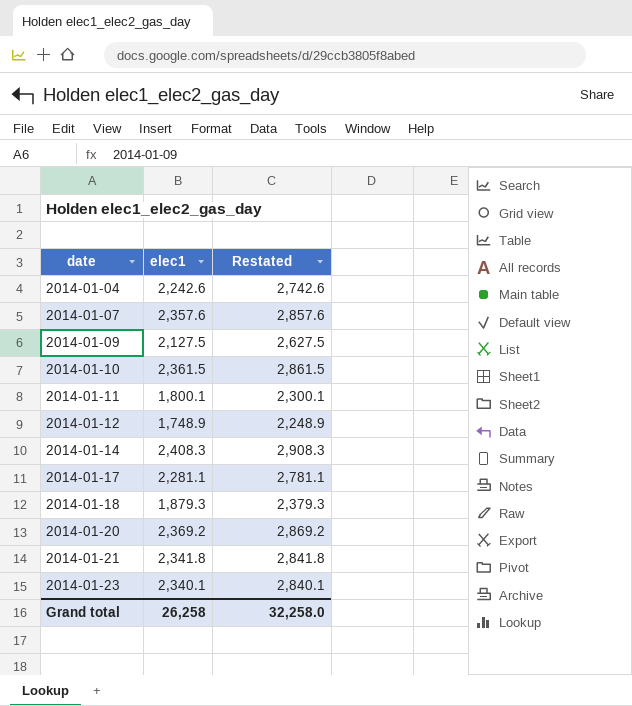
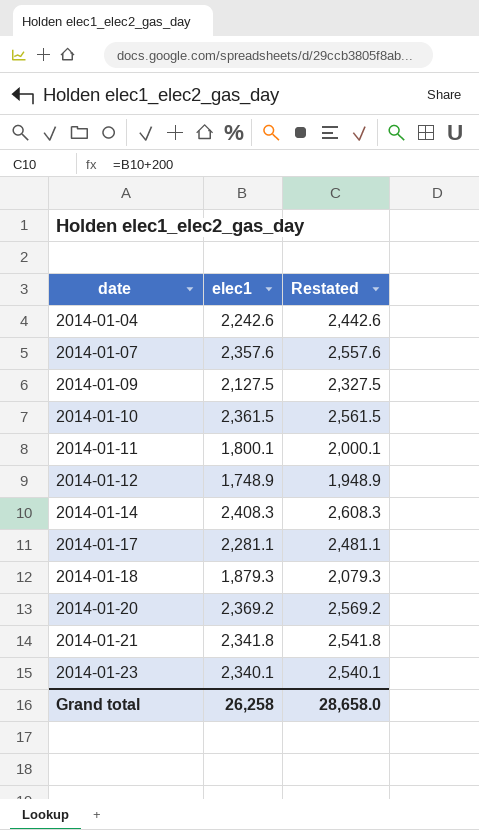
column Restated | formula: [elec1] + 500 -> [elec1] + 200
Grand total | Restated: 32,258.0 -> 28,658.0

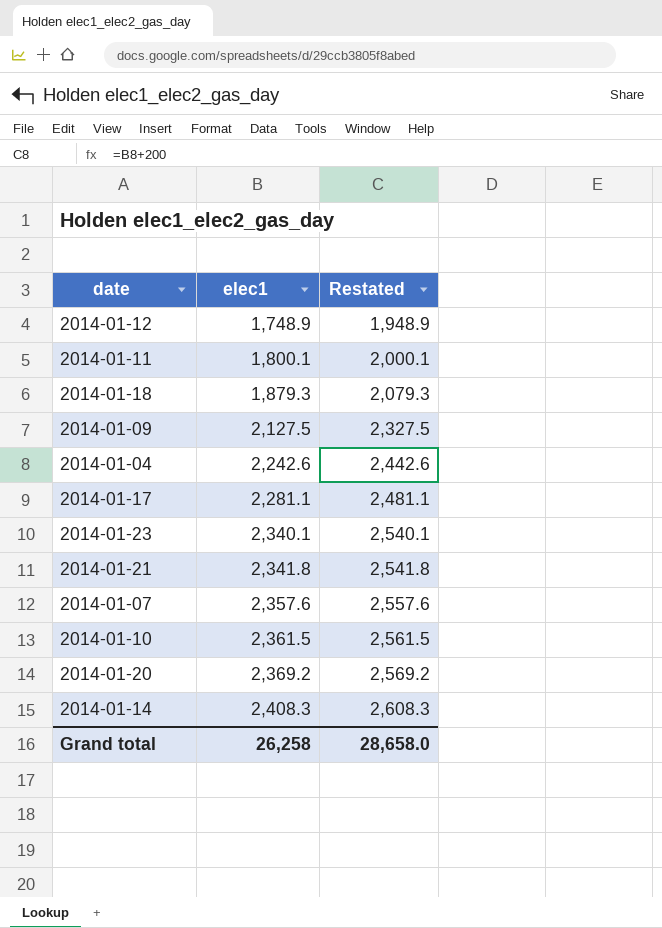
row order: date ascending -> elec1 ascending

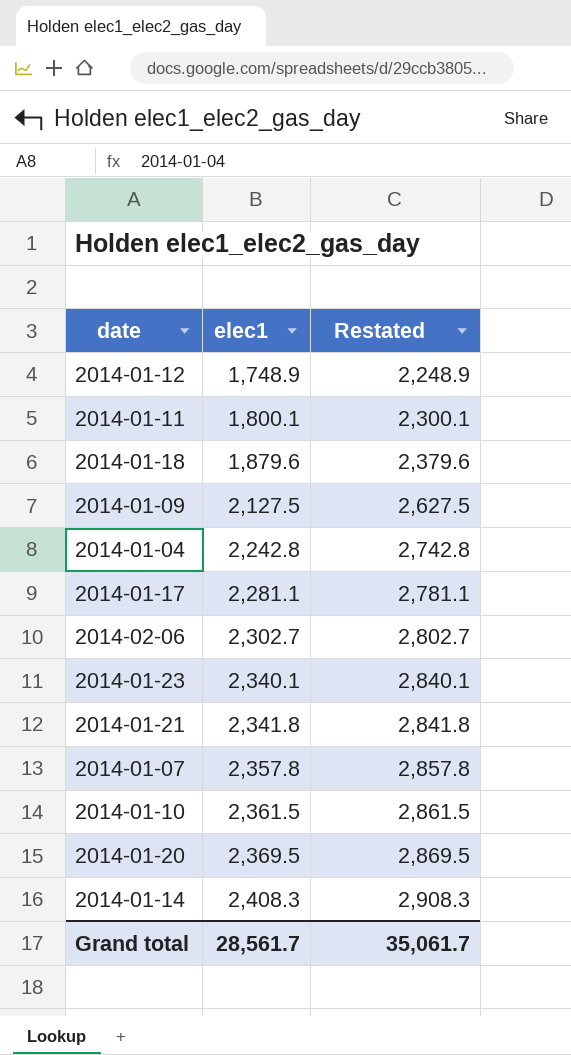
column Restated | formula: [elec1] + 200 -> [elec1] + 500
2014-01-18 | elec1: 1,879.3 -> 1,879.6
2014-01-04 | elec1: 2,242.6 -> 2,242.8
row 2014-02-06: none -> 2,302.7 | 2,802.7
2014-01-07 | elec1: 2,357.6 -> 2,357.8
2014-01-20 | elec1: 2,369.2 -> 2,369.5
Grand total | elec1: 26,258 -> 28,561.7
Grand total | Restated: 28,658.0 -> 35,061.7

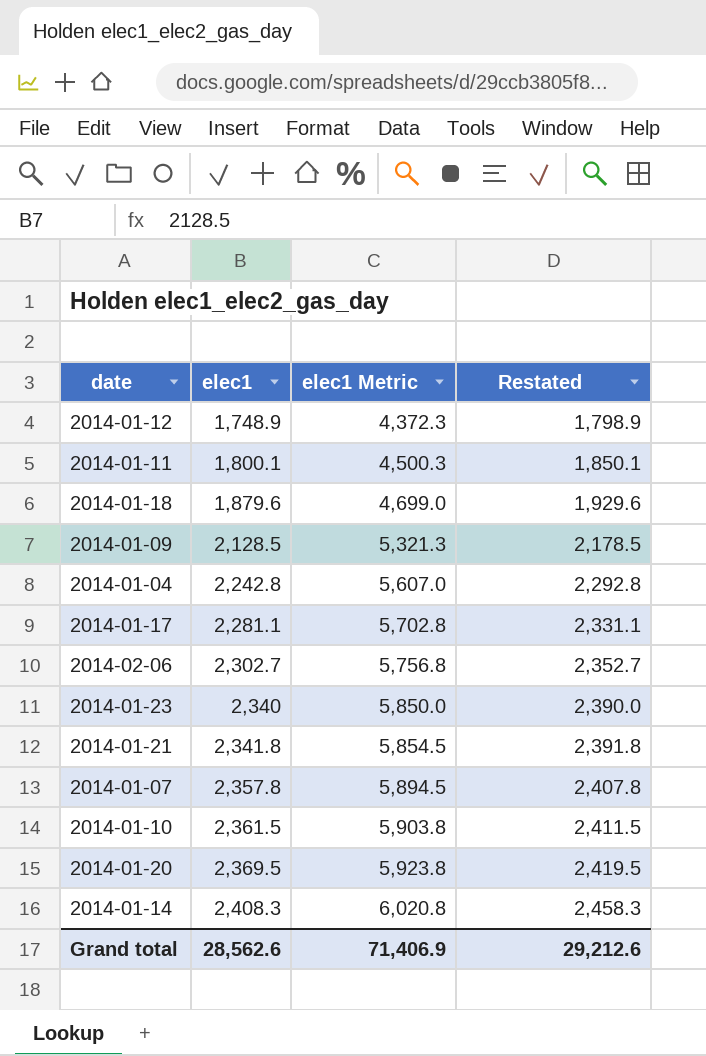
column elec1 Metric | formula: none -> [elec1] * 2.5
column Restated | formula: [elec1] + 500 -> [elec1] + 50
2014-01-09 | elec1: 2,127.5 -> 2,128.5
2014-01-23 | elec1: 2,340.1 -> 2,340
Grand total | elec1: 28,561.7 -> 28,562.6
Grand total | Restated: 35,061.7 -> 29,212.6

